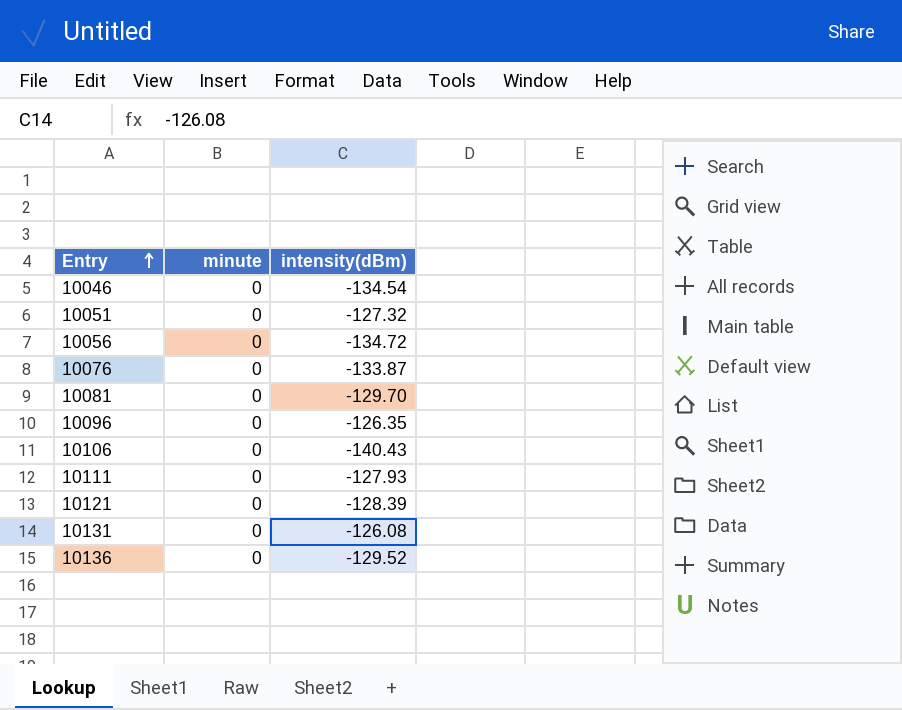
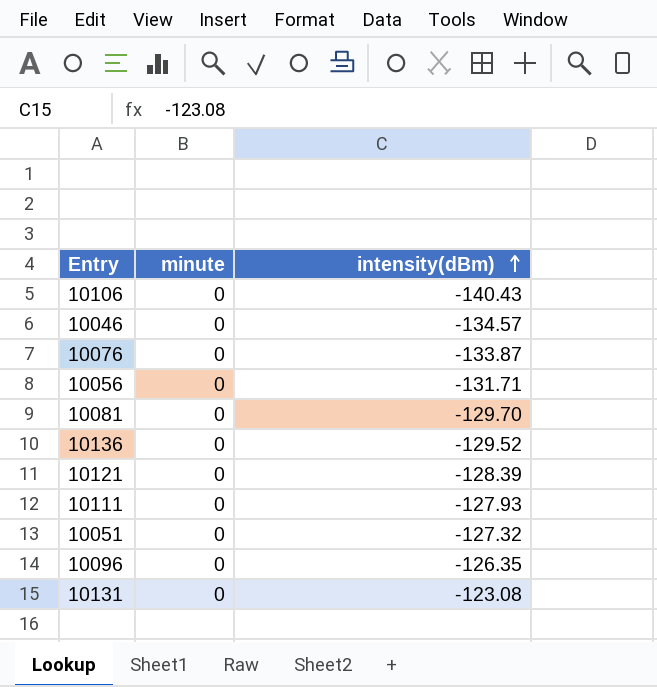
row order: Entry ascending -> intensity(dBm) ascending
10046 | intensity(dBm): -134.54 -> -134.57
10056 | intensity(dBm): -134.72 -> -131.71
10131 | intensity(dBm): -126.08 -> -123.08

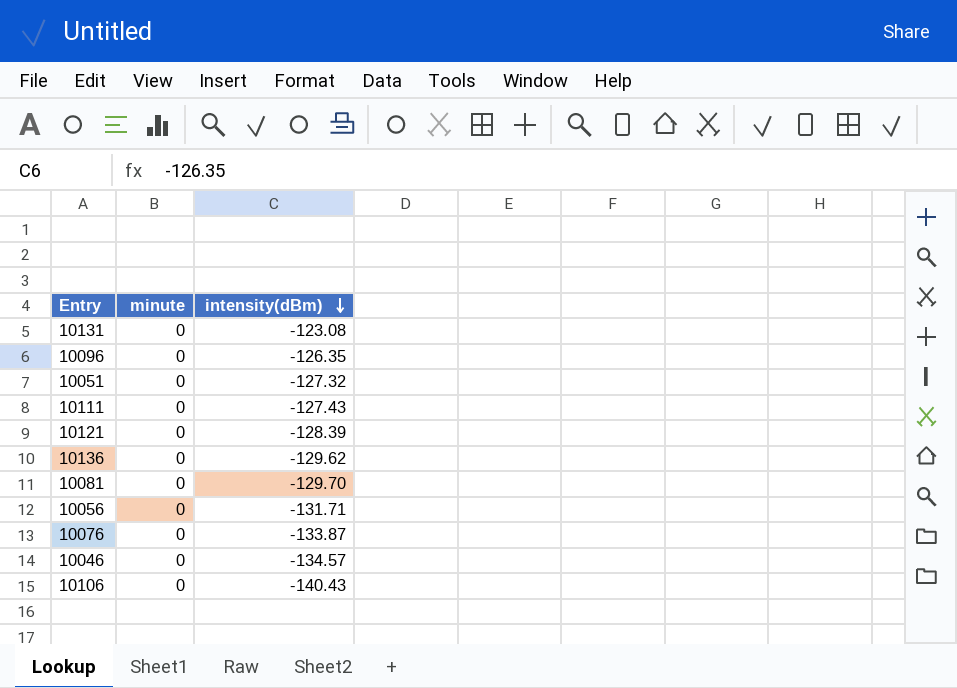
row order: intensity(dBm) ascending -> intensity(dBm) descending
10111 | intensity(dBm): -127.93 -> -127.43
10136 | intensity(dBm): -129.52 -> -129.62

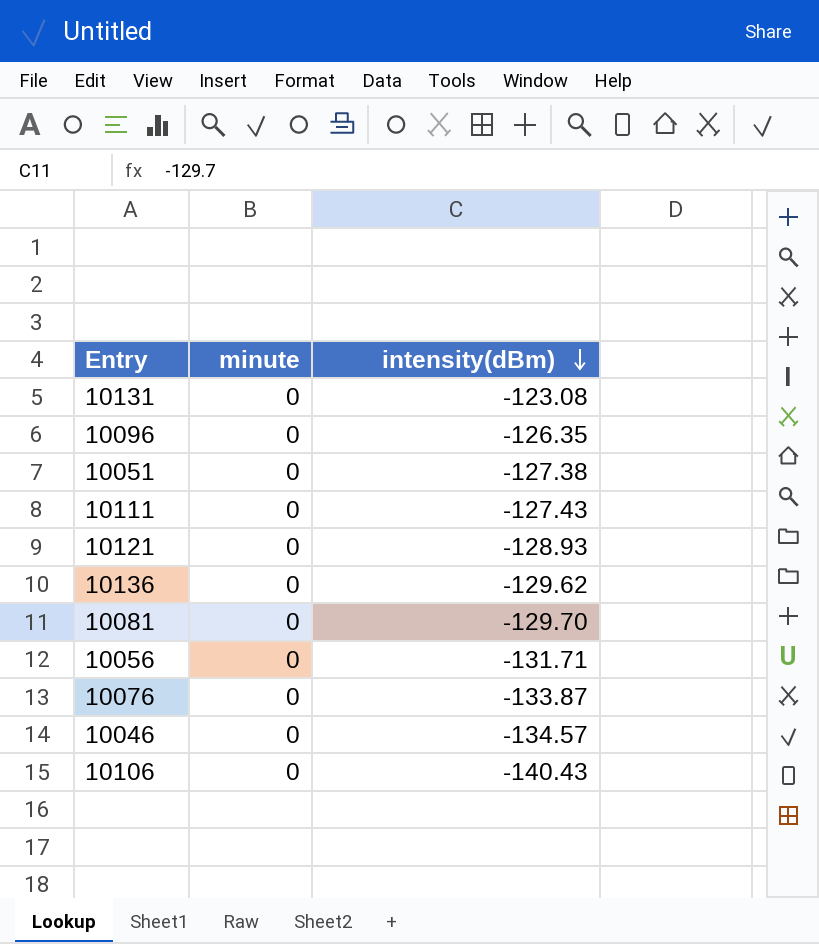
10051 | intensity(dBm): -127.32 -> -127.38
10121 | intensity(dBm): -128.39 -> -128.93

